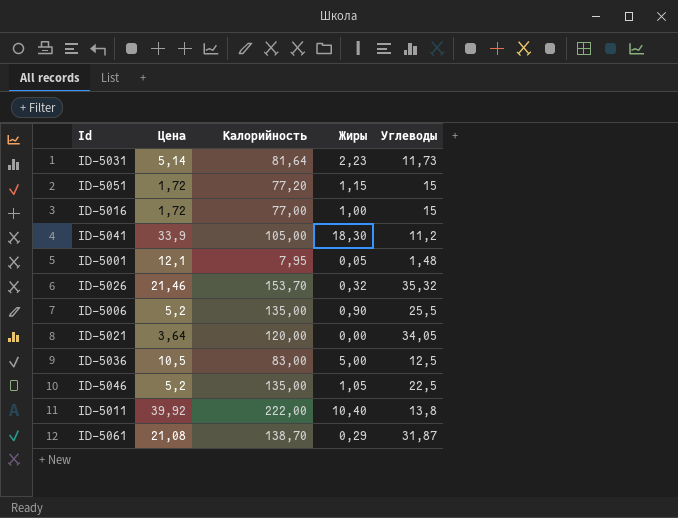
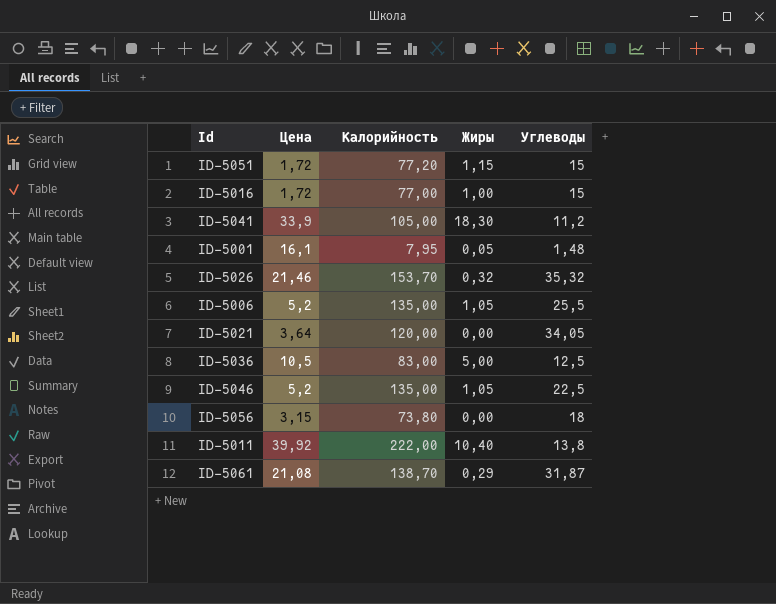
row ID-5031: 5,14 | 81,64 | 2,23 | 11,73 -> none
ID-5001 | Цена: 12,1 -> 16,1
ID-5006 | Жиры: 0,90 -> 1,05
row ID-5056: none -> 3,15 | 73,80 | 0,00 | 18

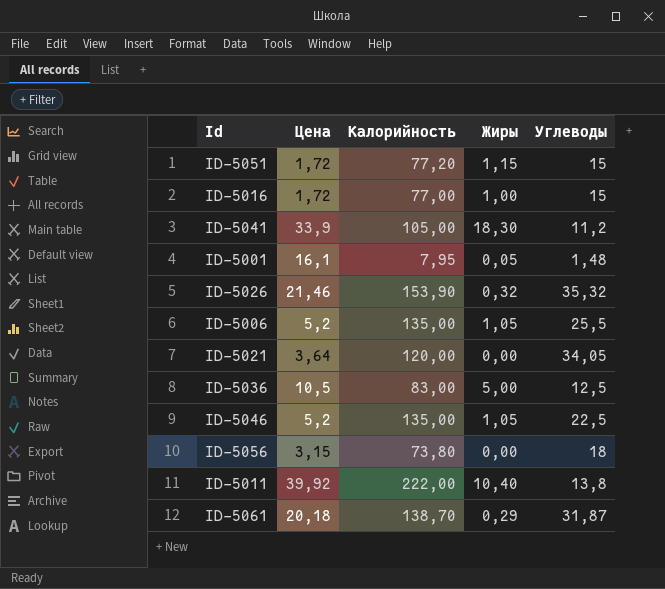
ID-5026 | Калорийность: 153,70 -> 153,90
ID-5061 | Цена: 21,08 -> 20,18

